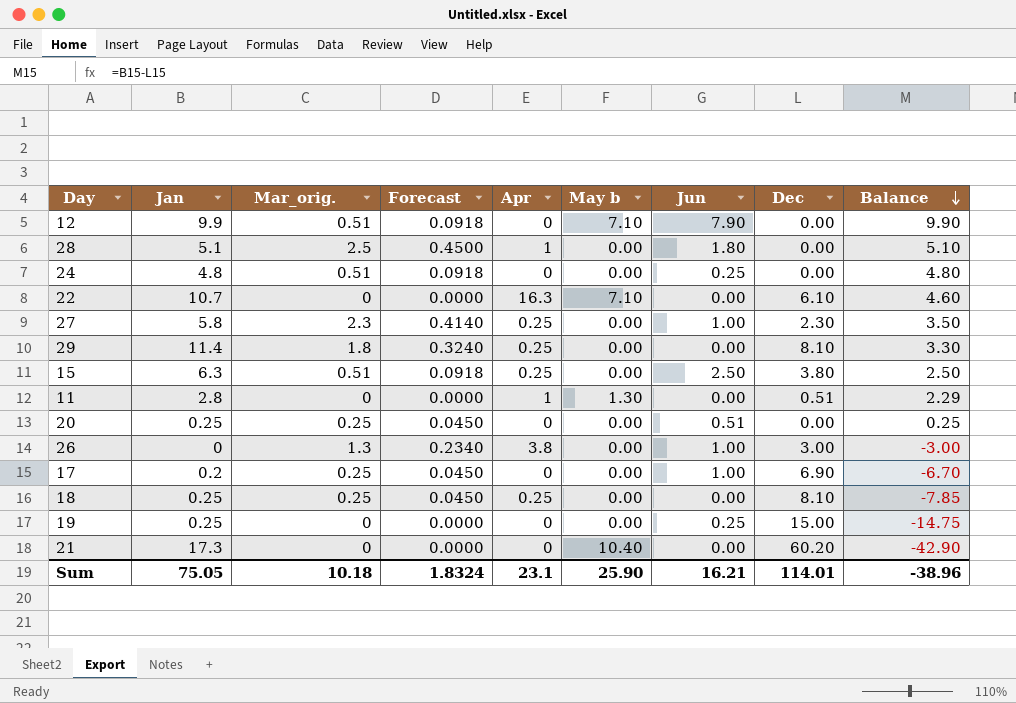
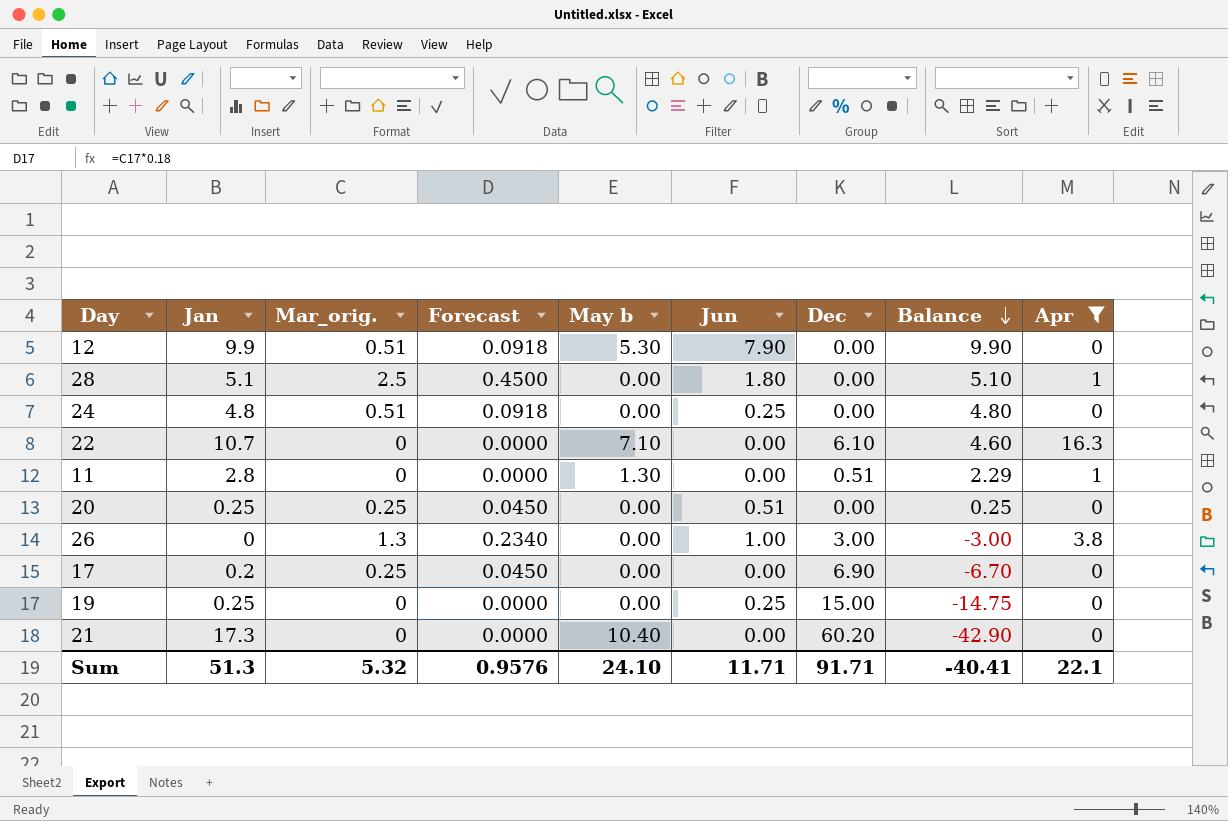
filter: none -> Apr != 0.25
column Apr | position: 5 -> 9
12 | May b: 7.10 -> 5.30
17 | Jun: 1.00 -> 0.00
Sum | Jan: 75.05 -> 51.3
Sum | Mar_orig.: 10.18 -> 5.32
Sum | Forecast: 1.8324 -> 0.9576
Sum | May b: 25.90 -> 24.10
Sum | Jun: 16.21 -> 11.71
Sum | Dec: 114.01 -> 91.71
Sum | Balance: -38.96 -> -40.41
Sum | Apr: 23.1 -> 22.1

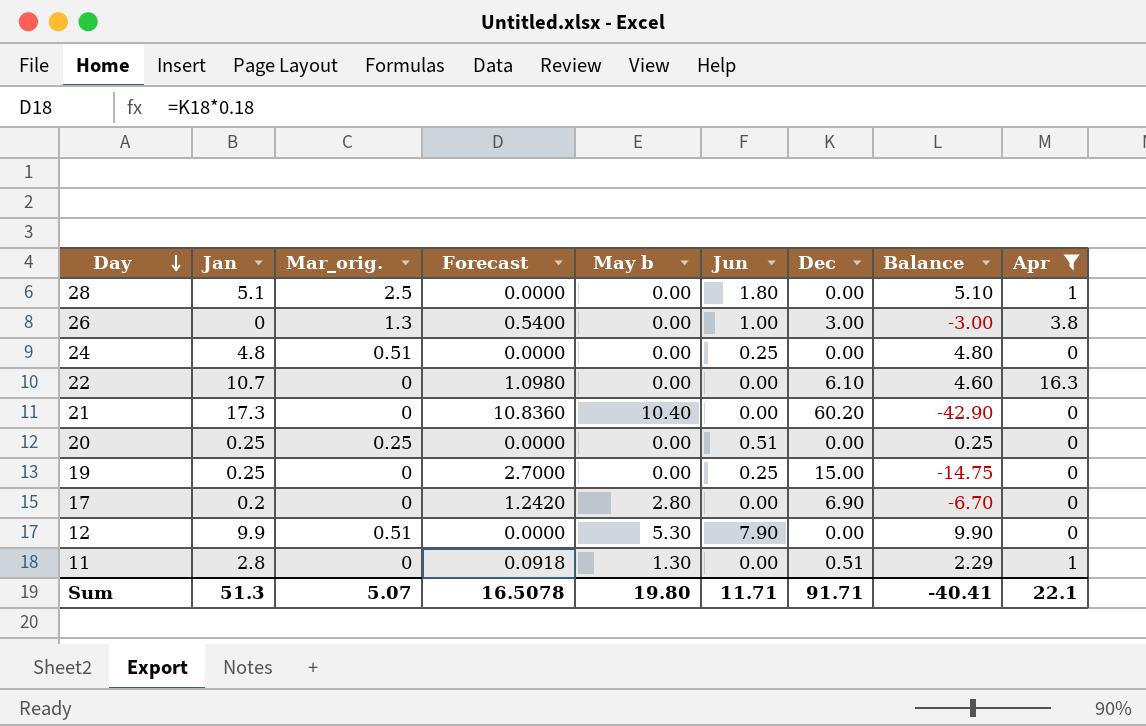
row order: Balance descending -> Day descending
column Forecast | formula: [Mar_orig.] * 0.18 -> [Dec] * 0.18
22 | May b: 7.10 -> 0.00
17 | Mar_orig.: 0.25 -> 0
17 | May b: 0.00 -> 2.80
Sum | Mar_orig.: 5.32 -> 5.07
Sum | Forecast: 0.9576 -> 16.5078
Sum | May b: 24.10 -> 19.80

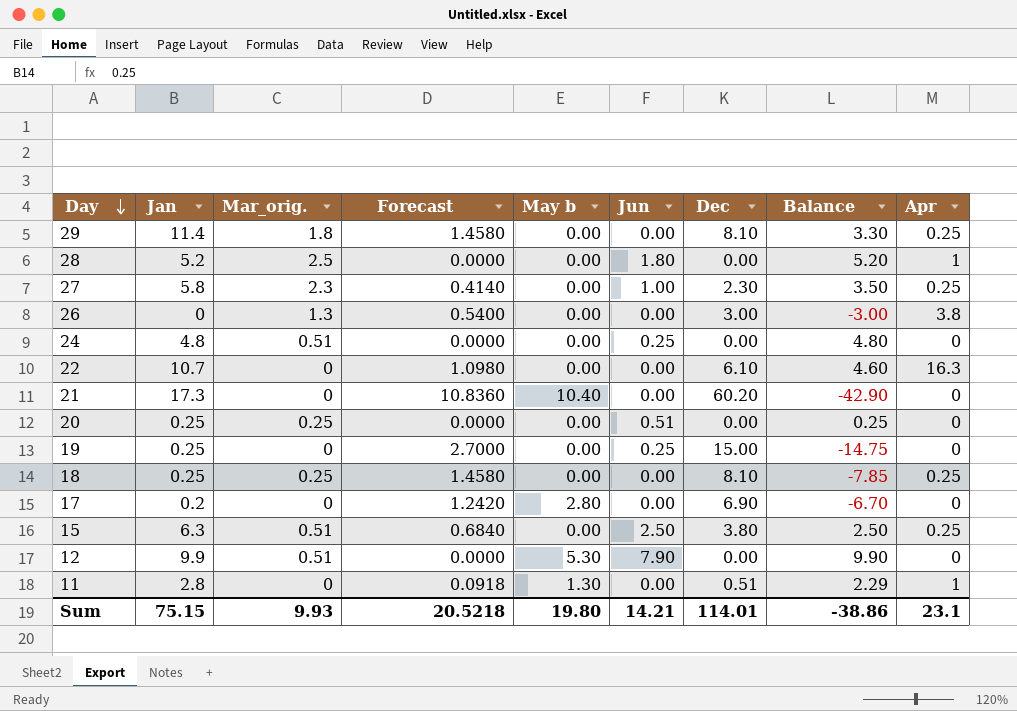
filter: Apr != 0.25 -> none
28 | Jan: 5.1 -> 5.2
28 | Balance: 5.10 -> 5.20
26 | Jun: 1.00 -> 0.00
Sum | Jan: 51.3 -> 75.15
Sum | Mar_orig.: 5.07 -> 9.93
Sum | Forecast: 16.5078 -> 20.5218
Sum | Jun: 11.71 -> 14.21
Sum | Dec: 91.71 -> 114.01
Sum | Balance: -40.41 -> -38.86
Sum | Apr: 22.1 -> 23.1

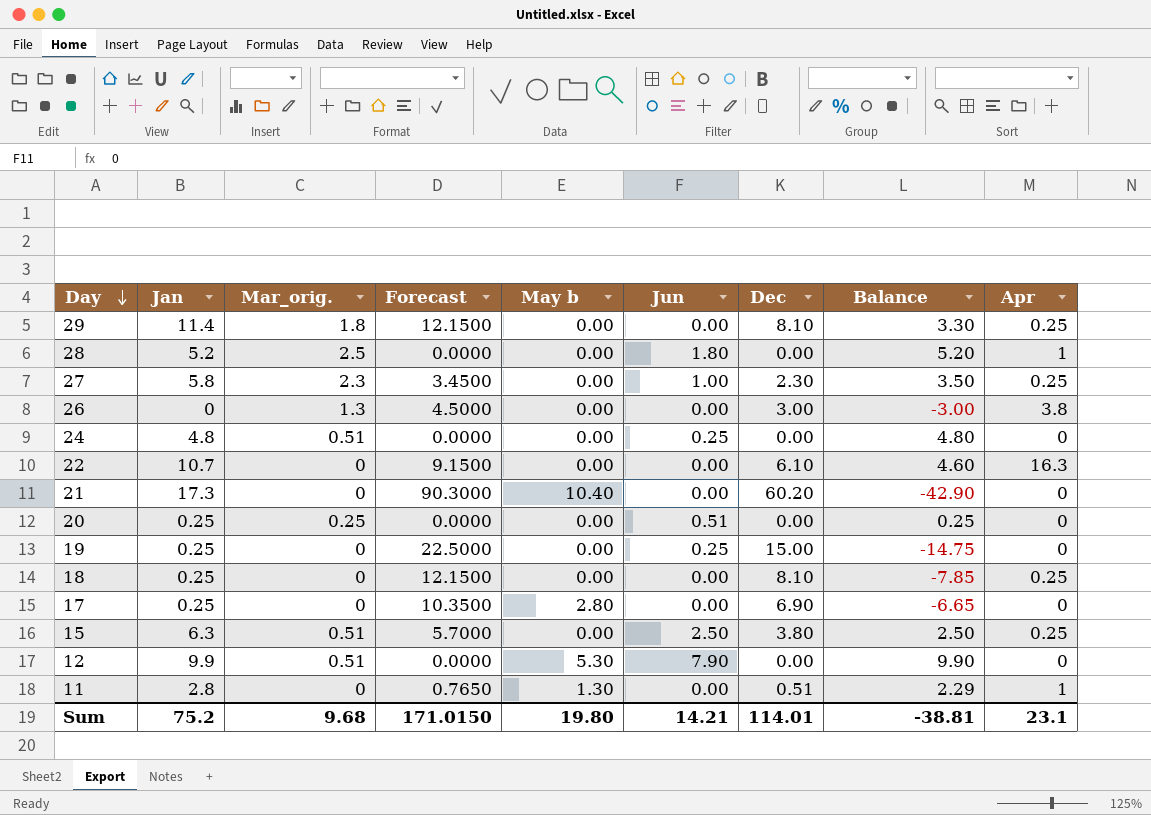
column Forecast | formula: [Dec] * 0.18 -> [Dec] * 1.5
18 | Mar_orig.: 0.25 -> 0
17 | Jan: 0.2 -> 0.25
17 | Balance: -6.70 -> -6.65
Sum | Jan: 75.15 -> 75.2
Sum | Mar_orig.: 9.93 -> 9.68
Sum | Forecast: 20.5218 -> 171.0150
Sum | Balance: -38.86 -> -38.81

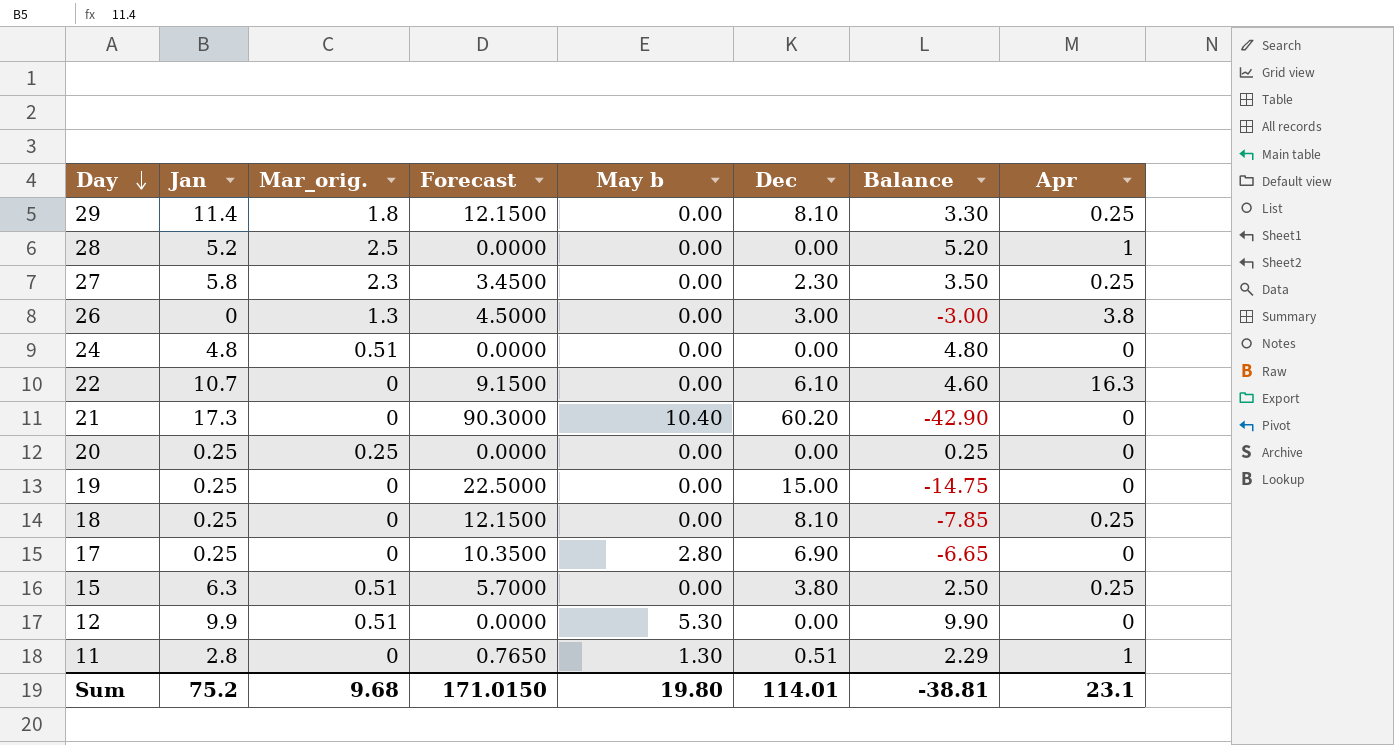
column Jun | position: 6 -> none

